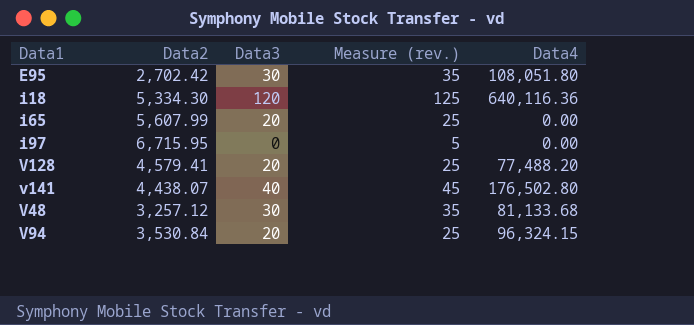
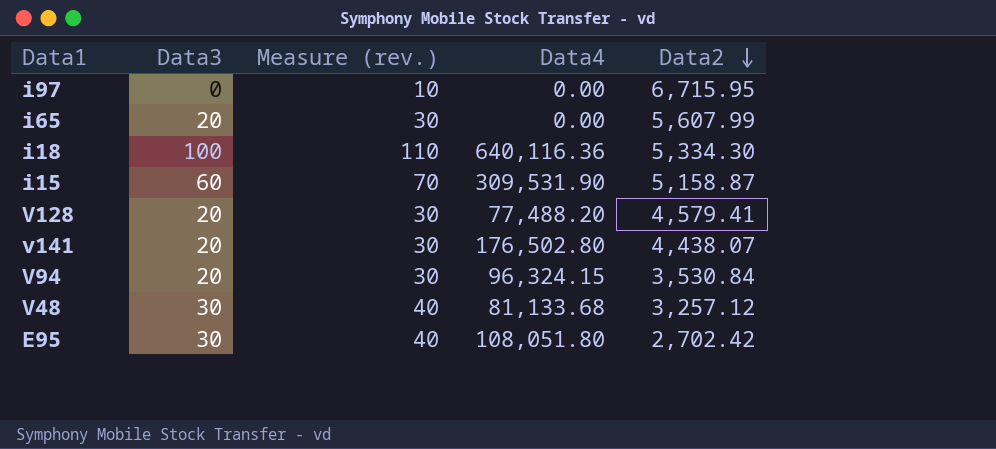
row order: none -> Data2 descending
column Measure (rev.) | formula: [Data3] + 5 -> [Data3] + 10
column Data2 | position: 2 -> 5
i18 | Data3: 120 -> 100
row i15: none -> 60 | 70 | 309,531.90 | 5,158.87
v141 | Data3: 40 -> 20

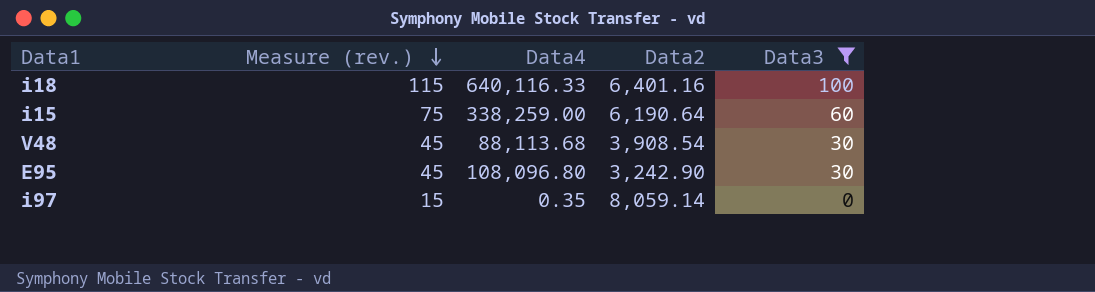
filter: none -> Data3 != 20
row order: Data2 descending -> Measure (rev.) descending
column Measure (rev.) | formula: [Data3] + 10 -> [Data3] + 15
column Data3 | position: 2 -> 5
i18 | Data4: 640,116.36 -> 640,116.33
i18 | Data2: 5,334.30 -> 6,401.16
i15 | Data4: 309,531.90 -> 338,259.00
i15 | Data2: 5,158.87 -> 6,190.64
V48 | Data4: 81,133.68 -> 88,113.68
V48 | Data2: 3,257.12 -> 3,908.54
E95 | Data4: 108,051.80 -> 108,096.80
E95 | Data2: 2,702.42 -> 3,242.90
i97 | Data4: 0.00 -> 0.35
i97 | Data2: 6,715.95 -> 8,059.14

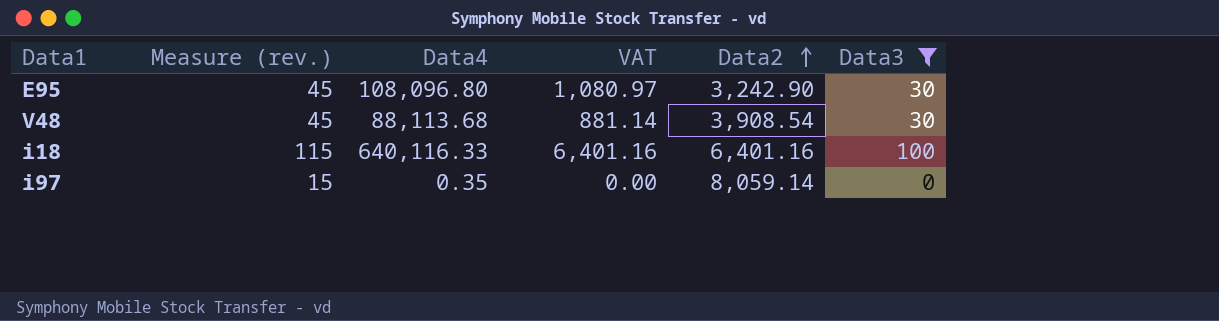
row order: Measure (rev.) descending -> Data2 ascending
column VAT | formula: none -> [Data4] * 0.01
row i15: 75 | 338,259.00 | 6,190.64 | 60 -> none

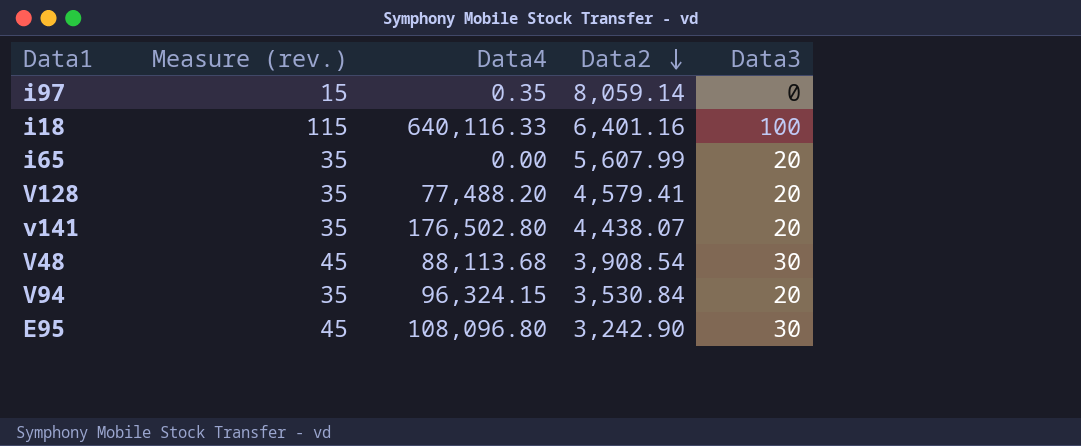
filter: Data3 != 20 -> none
row order: Data2 ascending -> Data2 descending
column VAT | formula: [Data4] * 0.01 -> none

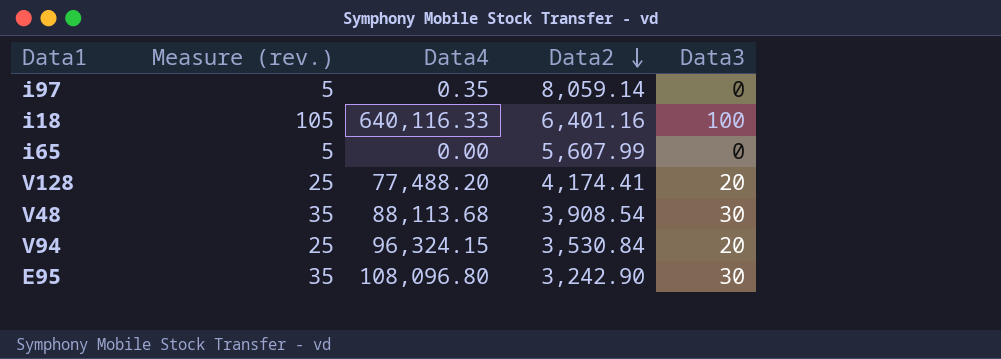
column Measure (rev.) | formula: [Data3] + 15 -> [Data3] + 5
row v141: 35 | 176,502.80 | 4,438.07 | 20 -> none
i65 | Data3: 20 -> 0
V128 | Data2: 4,579.41 -> 4,174.41

